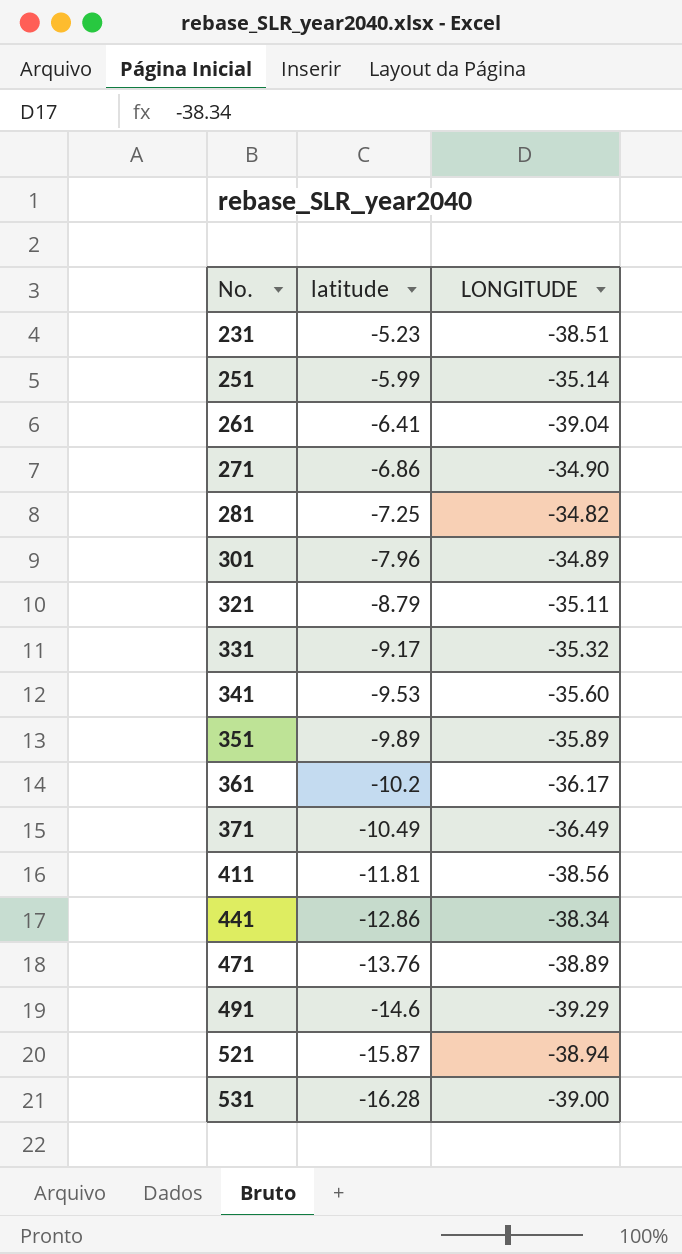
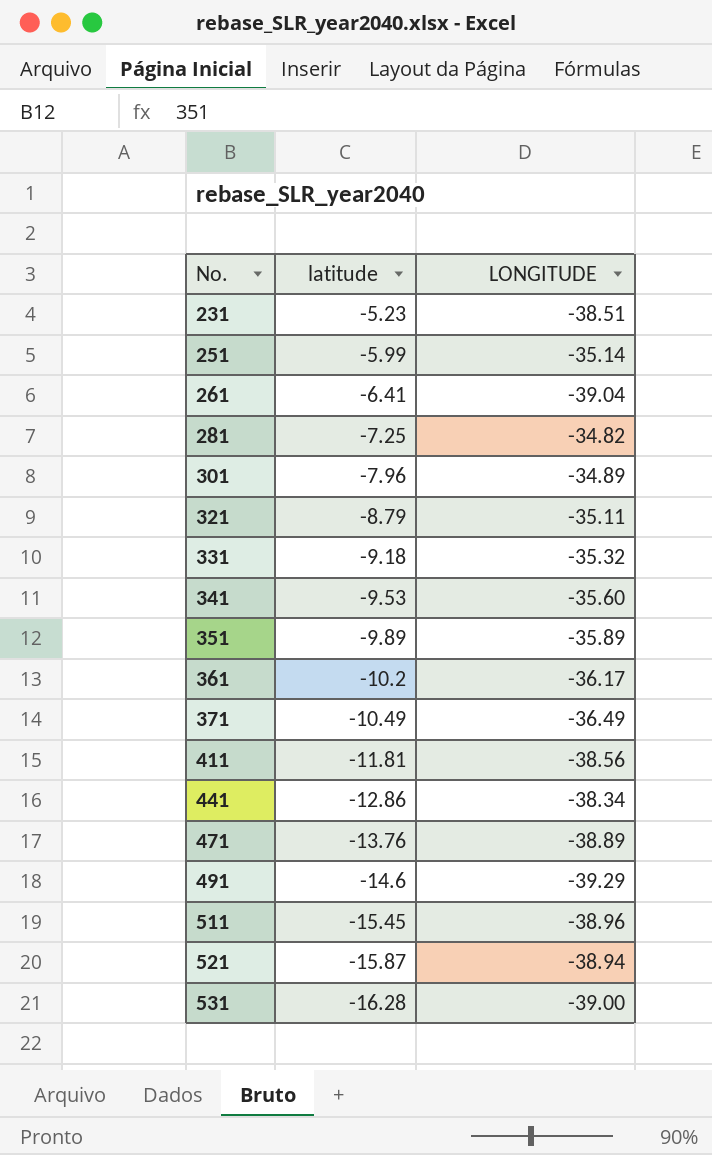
row 271: -6.86 | -34.90 -> none
331 | latitude: -9.17 -> -9.18
row 511: none -> -15.45 | -38.96

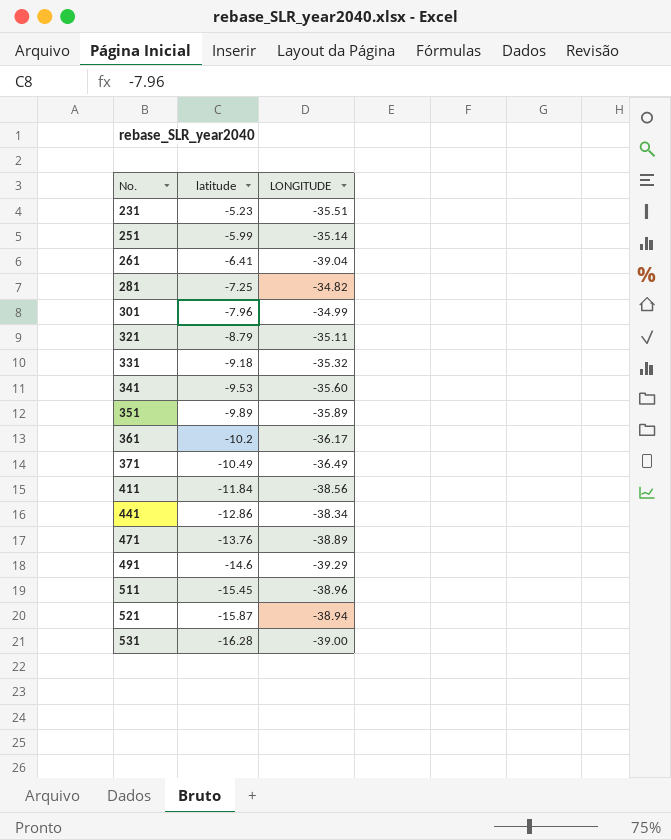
231 | LONGITUDE: -38.51 -> -35.51
301 | LONGITUDE: -34.89 -> -34.99
411 | latitude: -11.81 -> -11.84

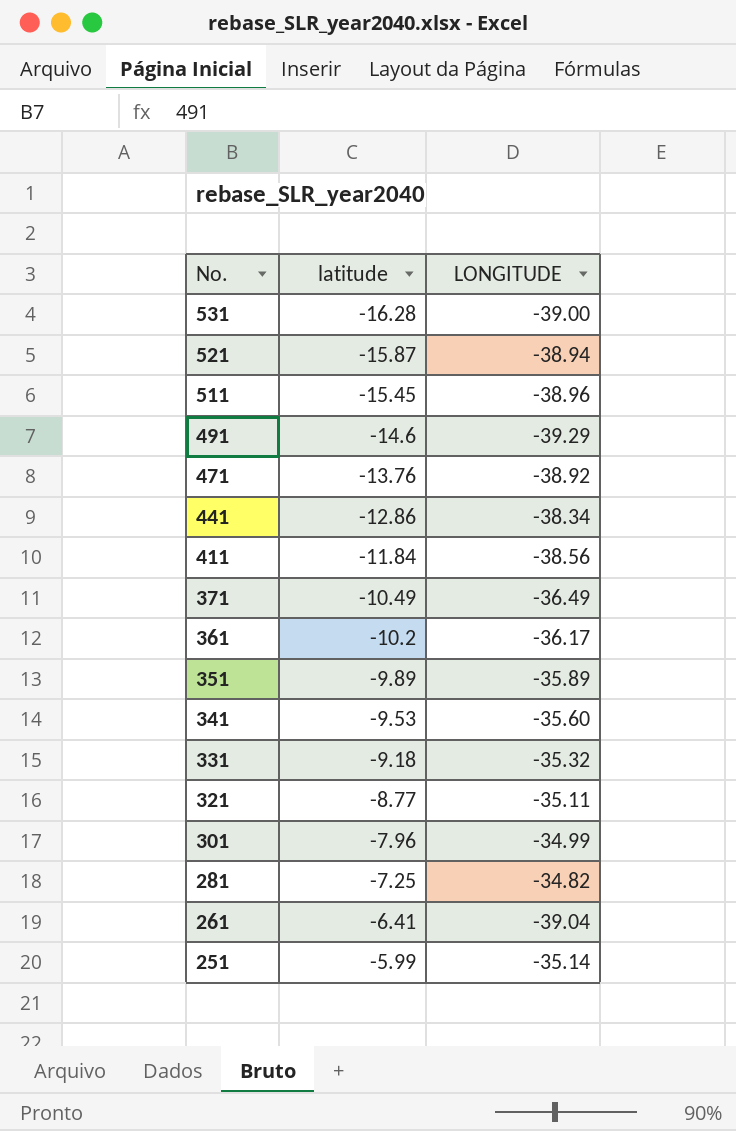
row order: No. ascending -> No. descending
row 231: -5.23 | -35.51 -> none
471 | LONGITUDE: -38.89 -> -38.92
321 | latitude: -8.79 -> -8.77

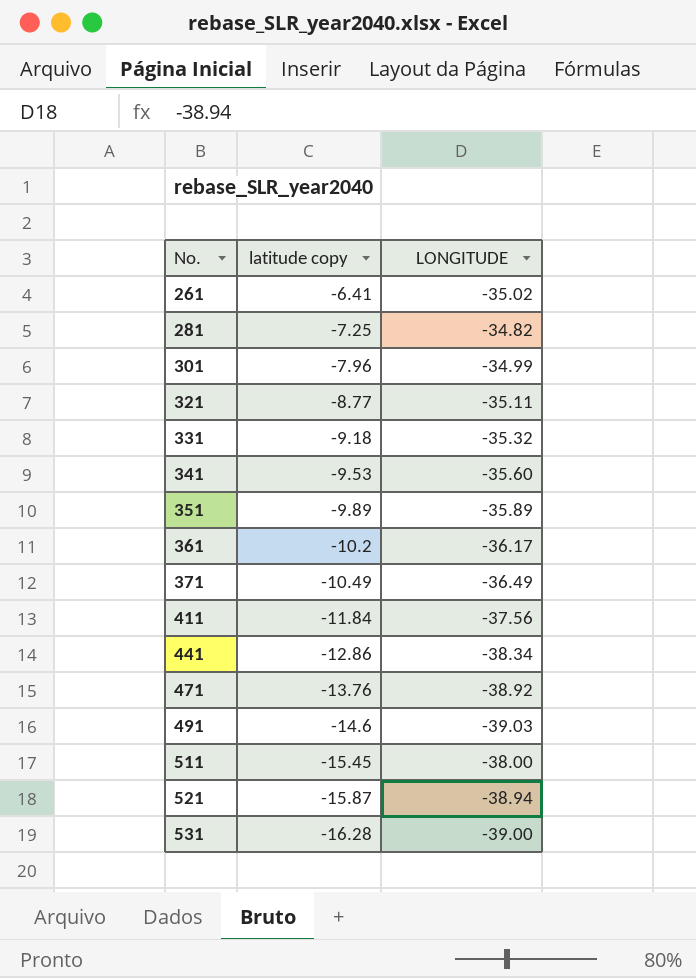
row order: No. descending -> No. ascending
column name: latitude -> latitude copy
row 251: -5.99 | -35.14 -> none
261 | LONGITUDE: -39.04 -> -35.02
411 | LONGITUDE: -38.56 -> -37.56
491 | LONGITUDE: -39.29 -> -39.03
511 | LONGITUDE: -38.96 -> -38.00

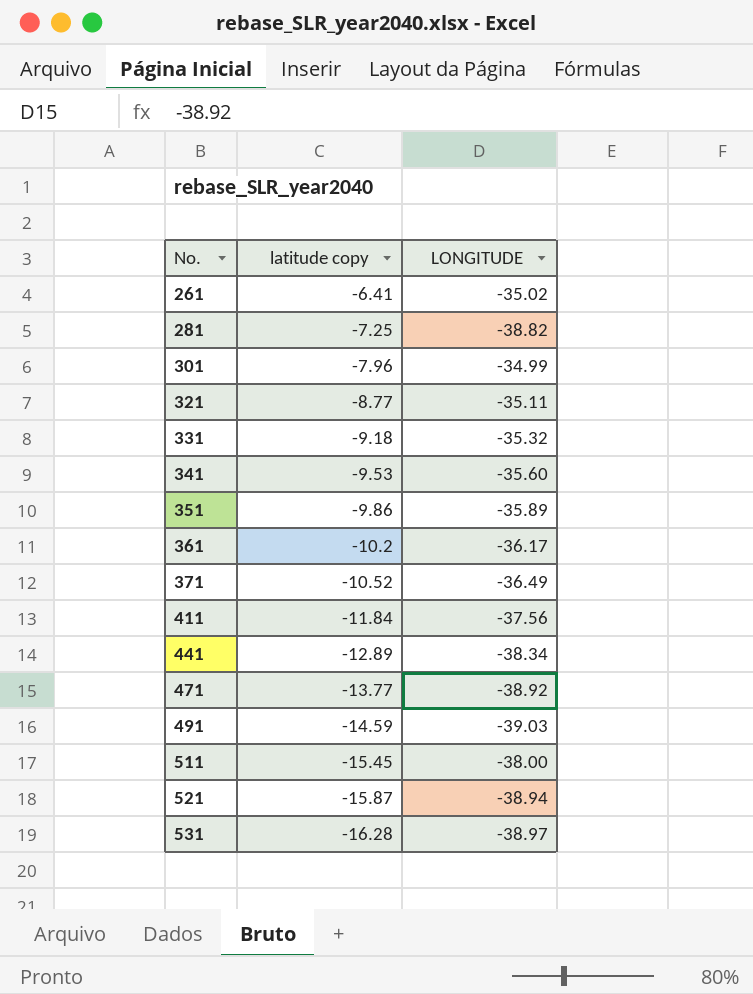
281 | LONGITUDE: -34.82 -> -38.82
351 | latitude copy: -9.89 -> -9.86
371 | latitude copy: -10.49 -> -10.52
441 | latitude copy: -12.86 -> -12.89
471 | latitude copy: -13.76 -> -13.77
491 | latitude copy: -14.6 -> -14.59
531 | LONGITUDE: -39.00 -> -38.97

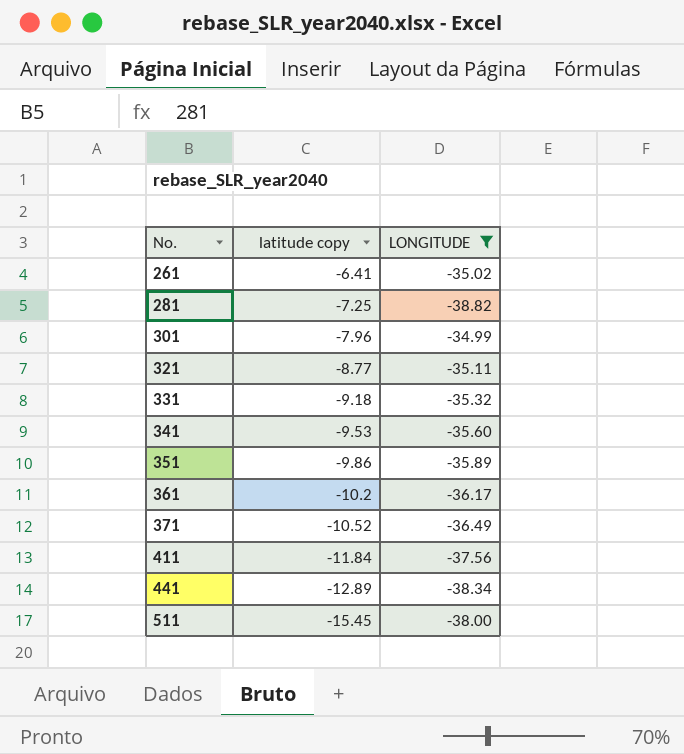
filter: none -> LONGITUDE >= -38.82

